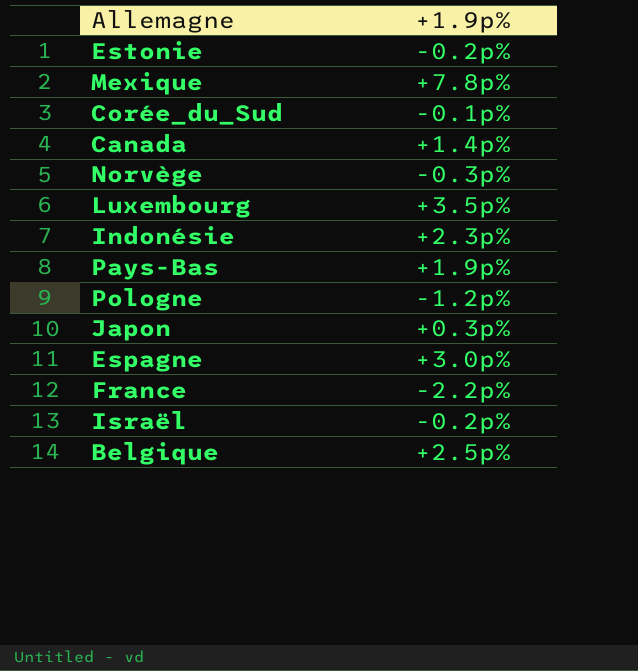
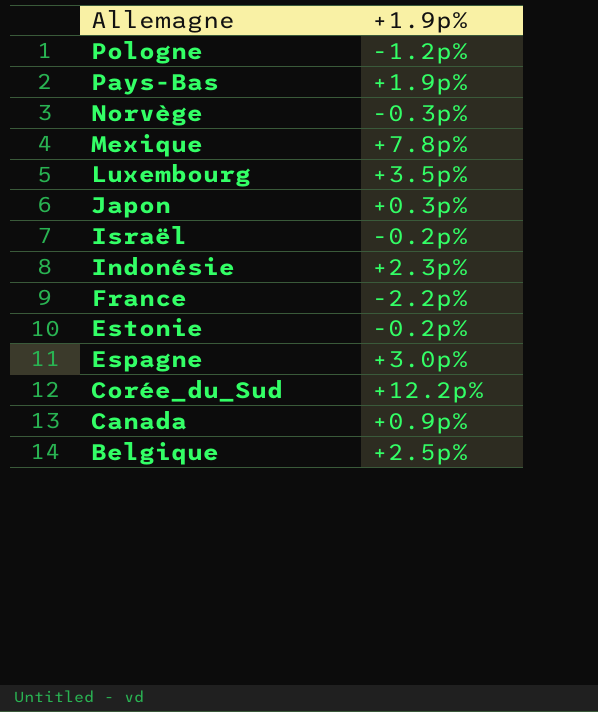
row order: none -> Allemagne descending
Corée_du_Sud | +1.9p%: -0.1p% -> +12.2p%
Canada | +1.9p%: +1.4p% -> +0.9p%

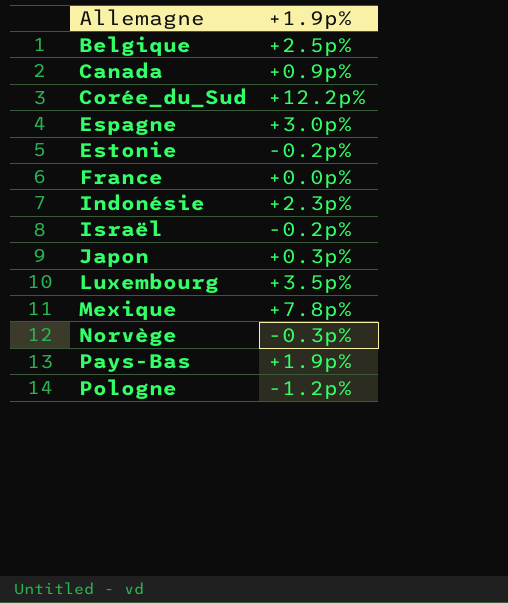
row order: Allemagne descending -> Allemagne ascending
France | +1.9p%: -2.2p% -> +0.0p%

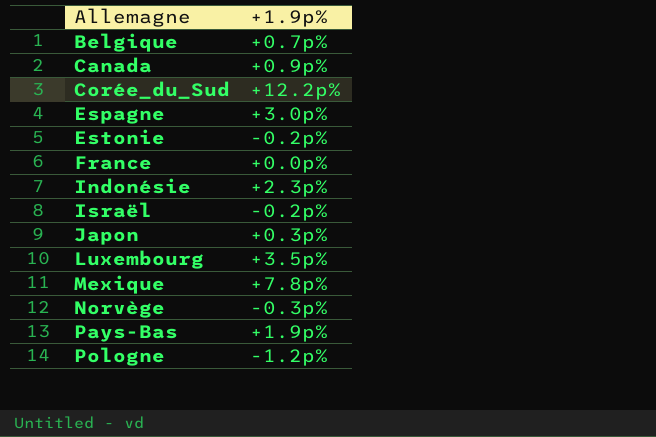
Belgique | +1.9p%: +2.5p% -> +0.7p%

